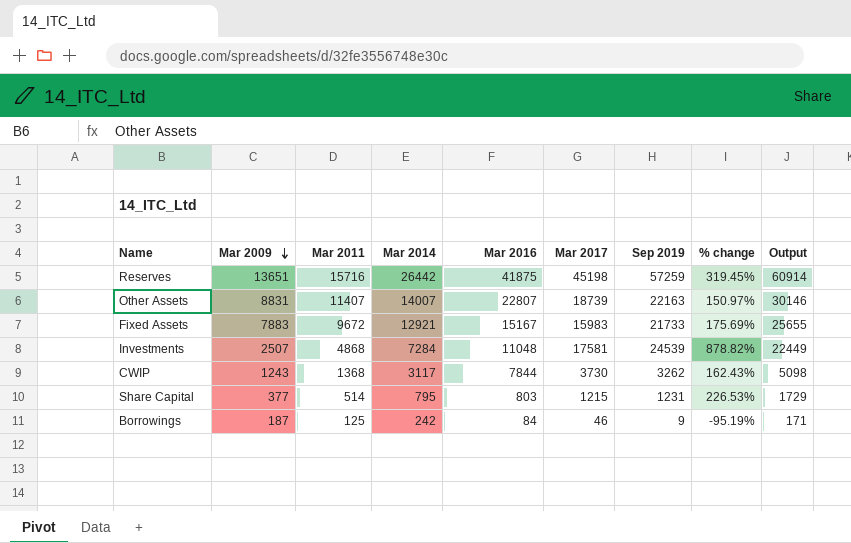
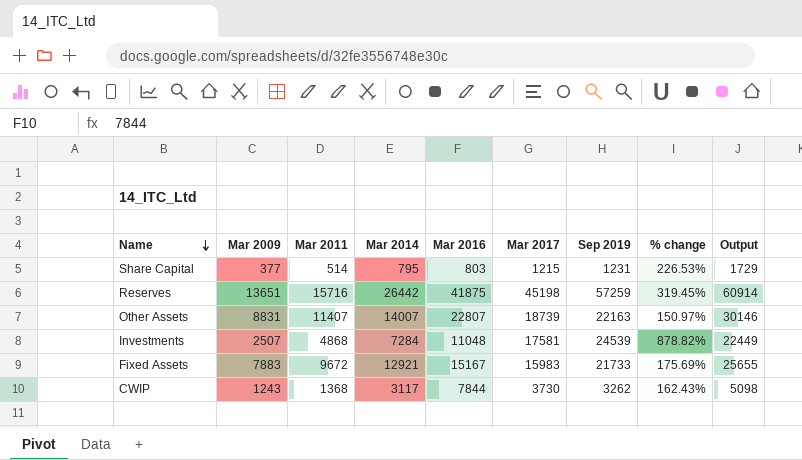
row order: Mar 2009 descending -> Name descending
row Borrowings: 187 | 125 | 242 | 84 | 46 | 9 | -95.19% | 171 -> none

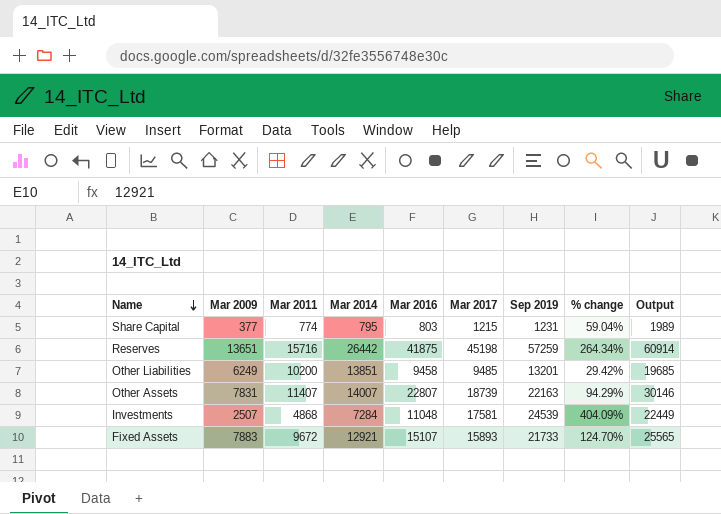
column % change | formula: ([Sep 2019] - [Mar 2009]) / [Mar 2009] -> ([Sep 2019] - [Mar 2011]) / [Mar 2011]
row CWIP: 1243 | 1368 | 3117 | 7844 | 3730 | 3262 | 162.43% | 5098 -> none
Share Capital | Mar 2011: 514 -> 774
Share Capital | Output: 1729 -> 1989
row Other Liabilities: none -> 6249 | 10200 | 13851 | 9458 | 9485 | 13201 | 29.42% | 19685
Other Assets | Mar 2009: 8831 -> 7831
Fixed Assets | Mar 2016: 15167 -> 15107
Fixed Assets | Mar 2017: 15983 -> 15893
Fixed Assets | Output: 25655 -> 25565

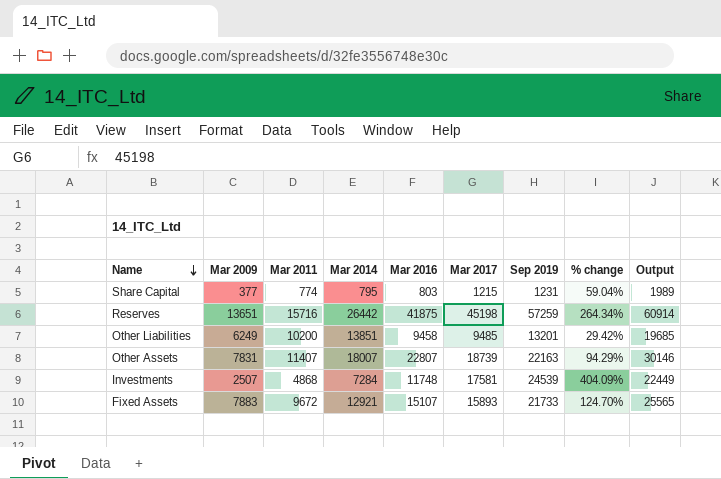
Other Assets | Mar 2014: 14007 -> 18007
Investments | Mar 2016: 11048 -> 11748

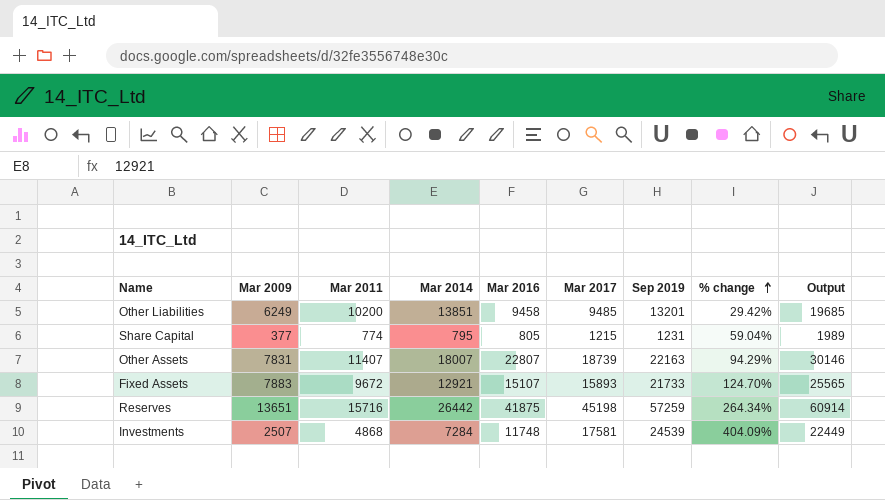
row order: Name descending -> % change ascending
Share Capital | Mar 2016: 803 -> 805

